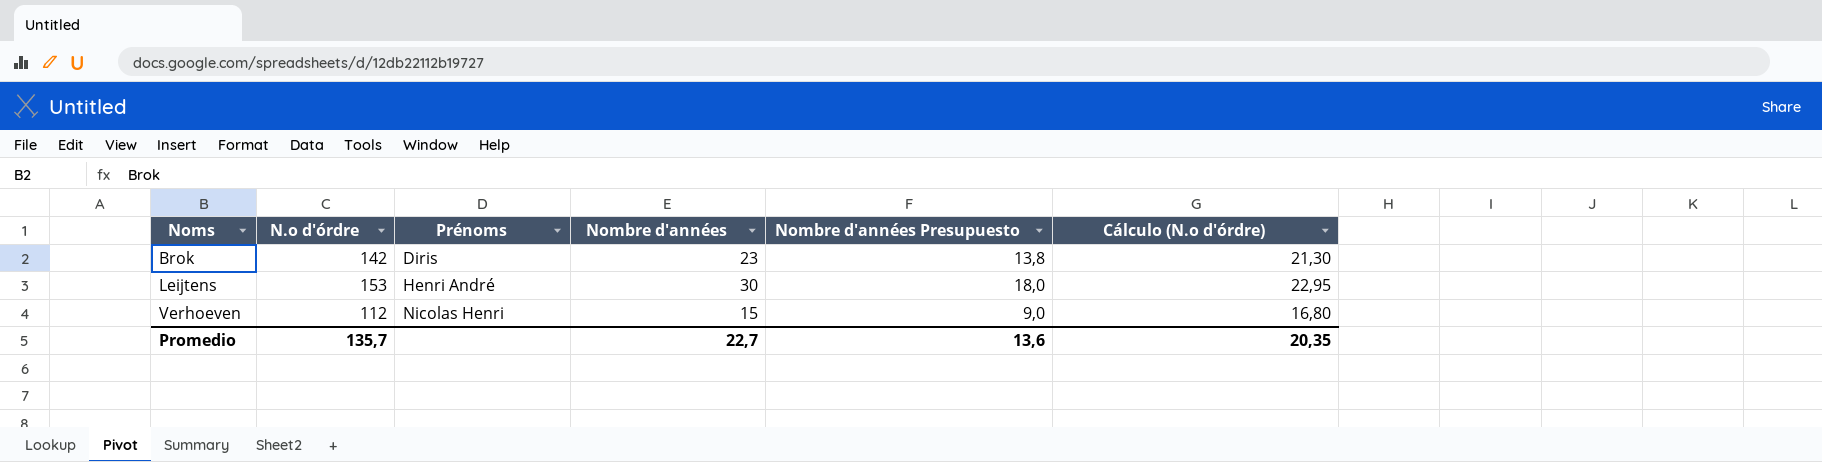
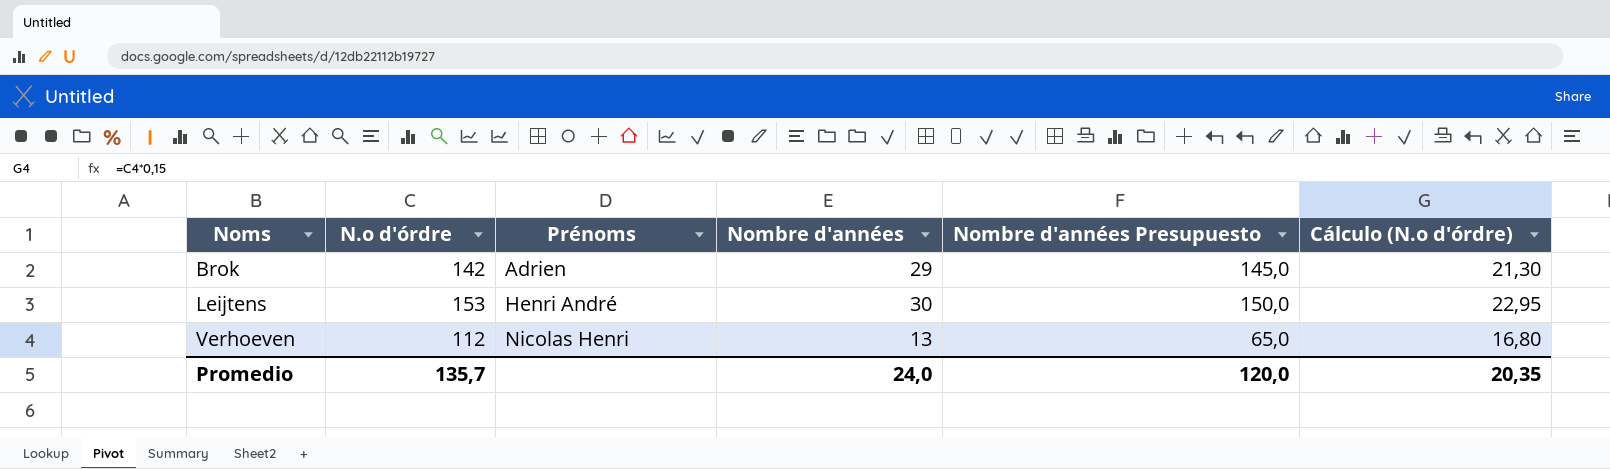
column Nombre d'années Presupuesto | formula: [Nombre d'années] * 0,6 -> [Nombre d'années] * 5
Brok | Prénoms: Diris -> Adrien
Brok | Nombre d'années: 23 -> 29
Verhoeven | Nombre d'années: 15 -> 13
Promedio | Nombre d'années: 22,7 -> 24,0
Promedio | Nombre d'années Presupuesto: 13,6 -> 120,0

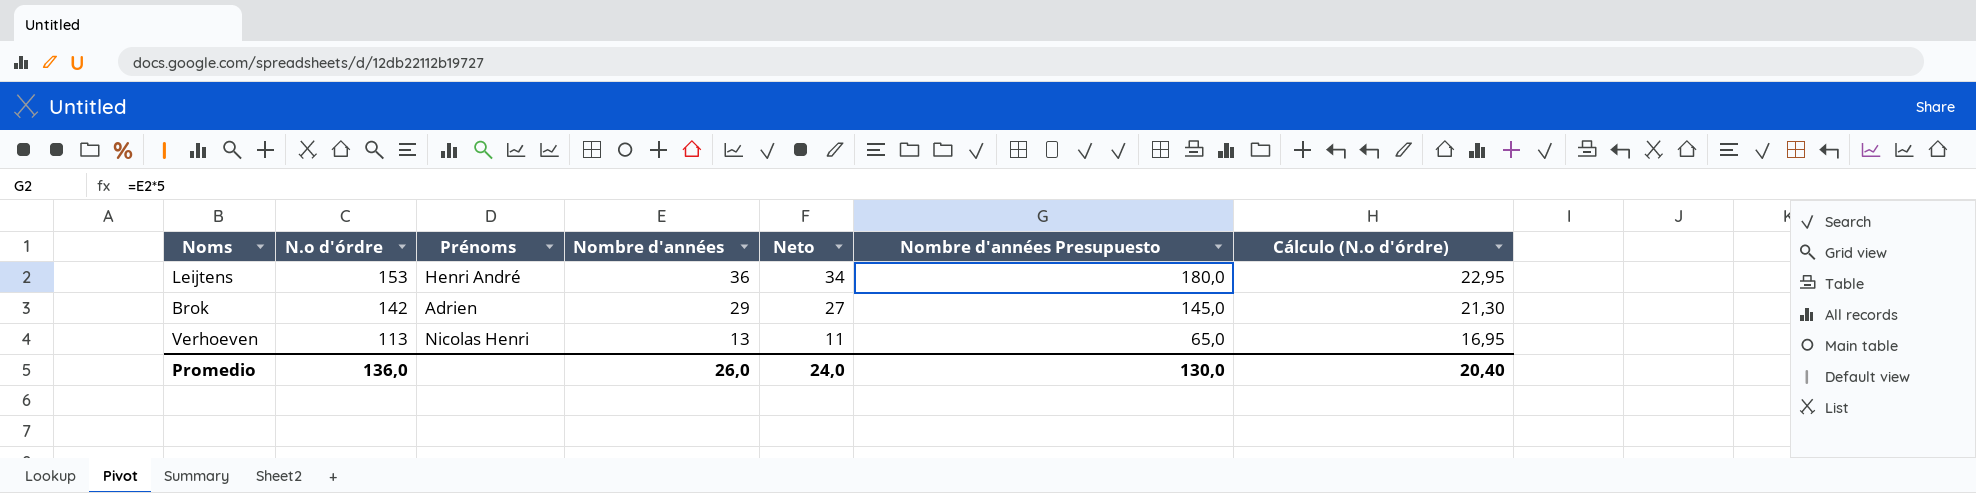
row order: Noms ascending -> N.o d'órdre descending
column Neto | formula: none -> [Nombre d'années] - 2
Leijtens | Nombre d'années: 30 -> 36
Leijtens | Nombre d'années Presupuesto: 150,0 -> 180,0
Verhoeven | N.o d'órdre: 112 -> 113
Verhoeven | Cálculo (N.o d'órdre): 16,80 -> 16,95
Promedio | N.o d'órdre: 135,7 -> 136,0
Promedio | Nombre d'années: 24,0 -> 26,0
Promedio | Nombre d'années Presupuesto: 120,0 -> 130,0
Promedio | Cálculo (N.o d'órdre): 20,35 -> 20,40

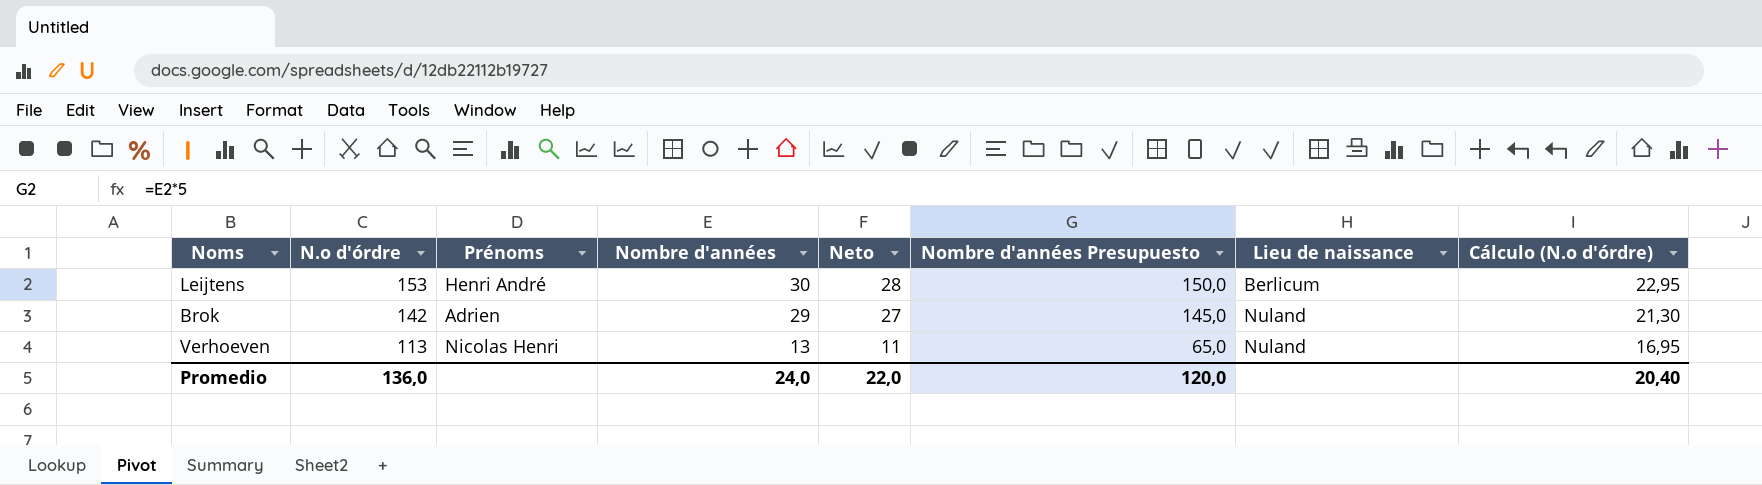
column Lieu de naissance | position: none -> 7
Leijtens | Nombre d'années: 36 -> 30
Leijtens | Neto: 34 -> 28
Leijtens | Nombre d'années Presupuesto: 180,0 -> 150,0
Promedio | Nombre d'années: 26,0 -> 24,0
Promedio | Neto: 24,0 -> 22,0
Promedio | Nombre d'années Presupuesto: 130,0 -> 120,0

